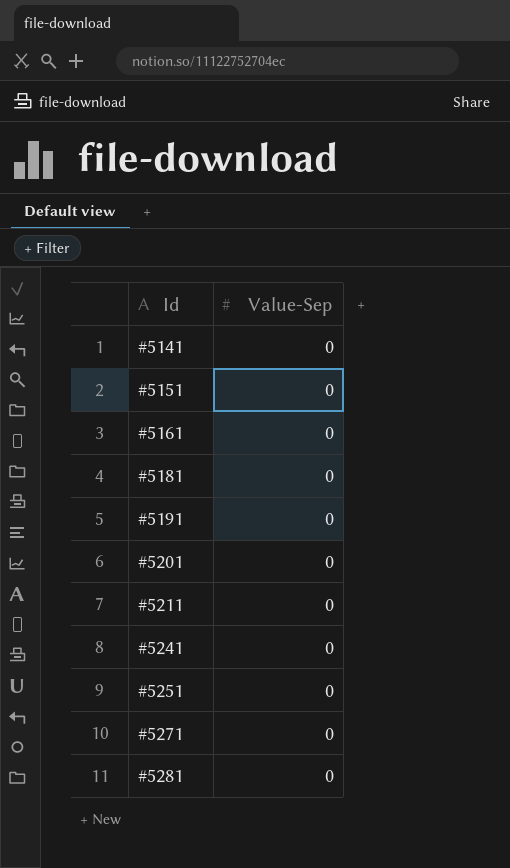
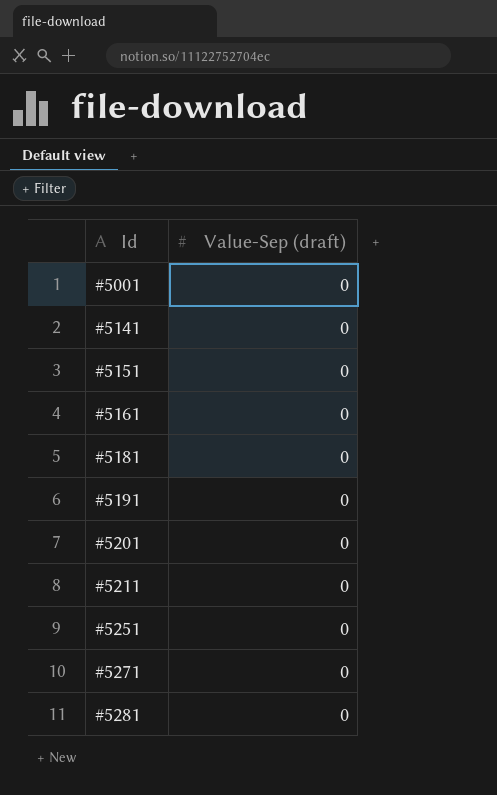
column name: Value-Sep -> Value-Sep (draft)
row #5241: 0 -> none
row #5001: none -> 0

